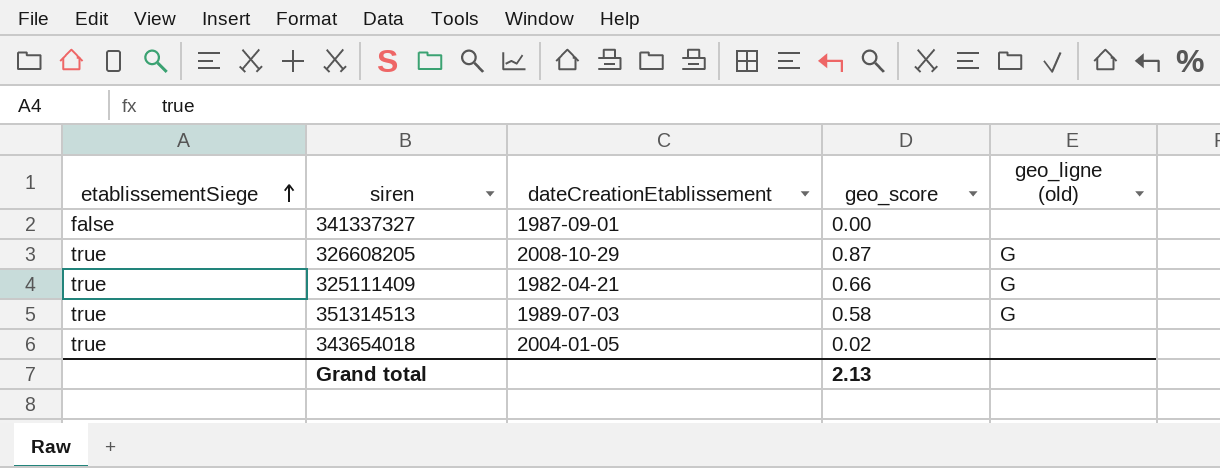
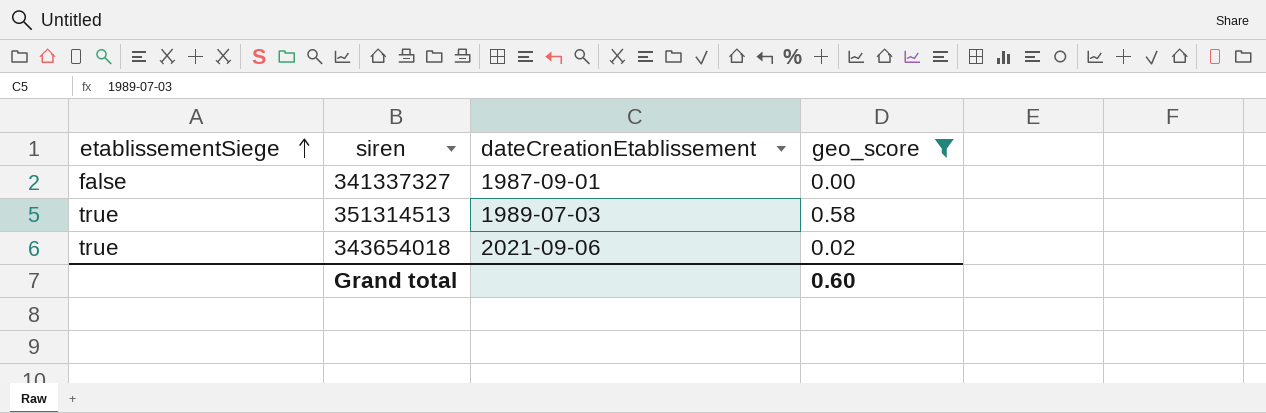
filter: none -> geo_score <= 0.58
column geo_ligne (old) | position: 5 -> none
343654018 | dateCreationEtablissement: 2004-01-05 -> 2021-09-06
Grand total | geo_score: 2.13 -> 0.60

